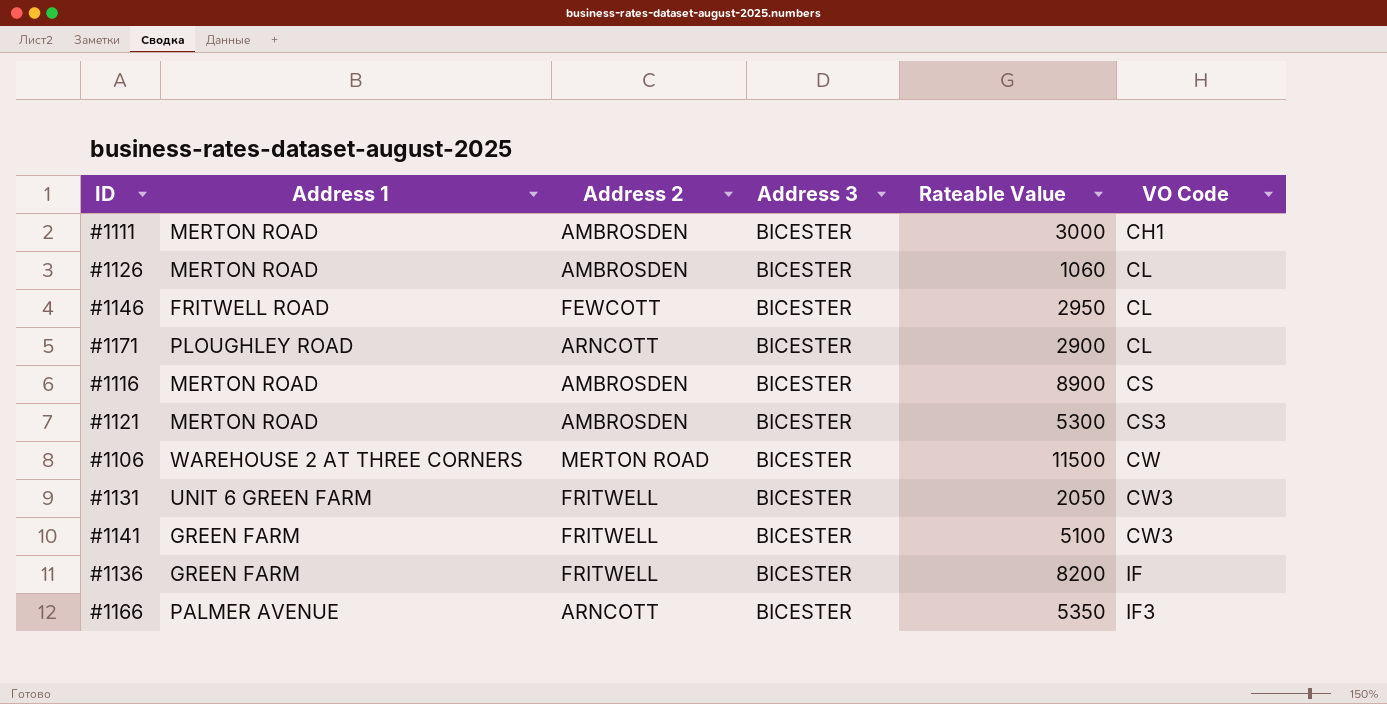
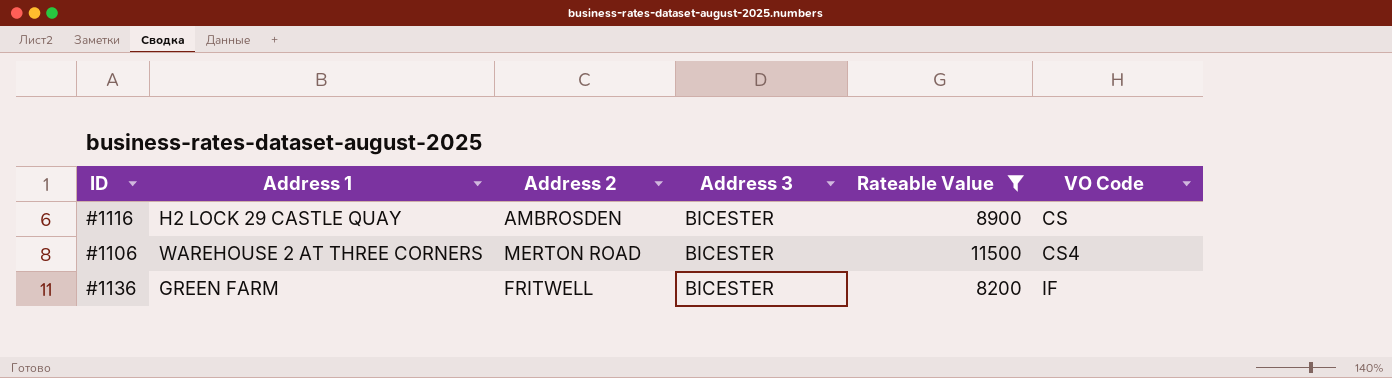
filter: none -> Rateable Value >= 8200
#1116 | Address 1: MERTON ROAD -> H2 LOCK 29 CASTLE QUAY
#1106 | VO Code: CW -> CS4

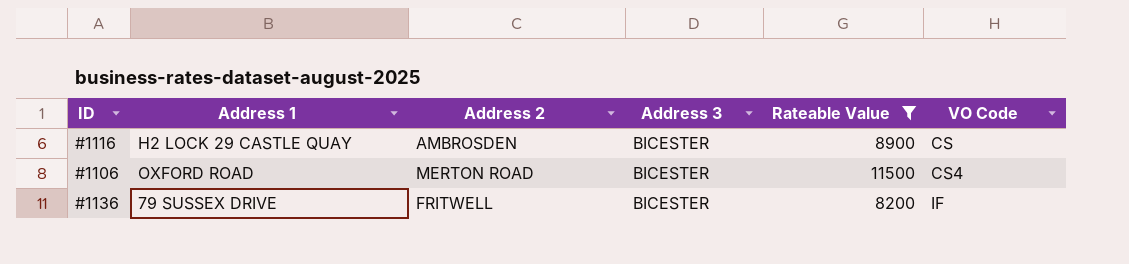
#1106 | Address 1: WAREHOUSE 2 AT THREE CORNERS -> OXFORD ROAD
#1136 | Address 1: GREEN FARM -> 79 SUSSEX DRIVE

